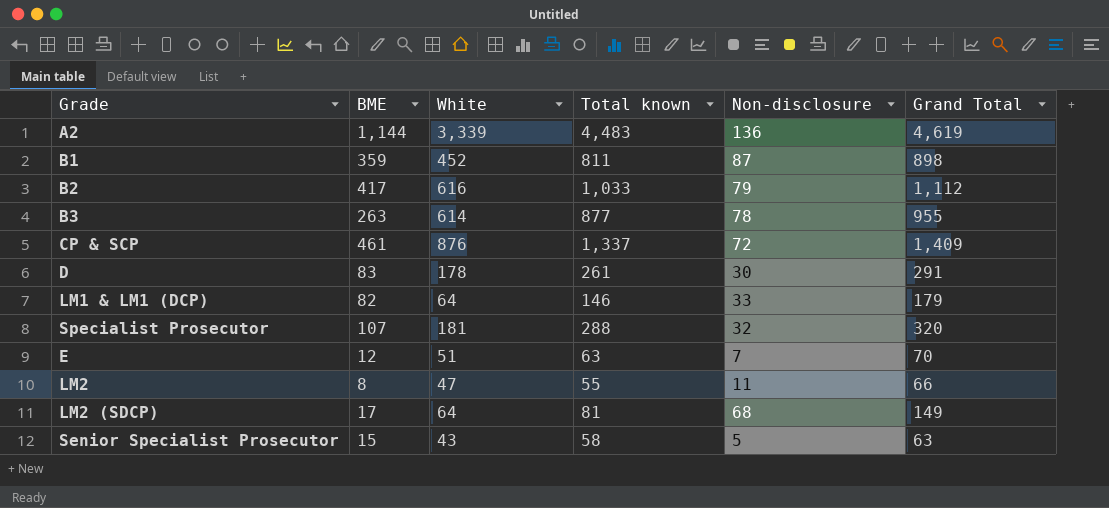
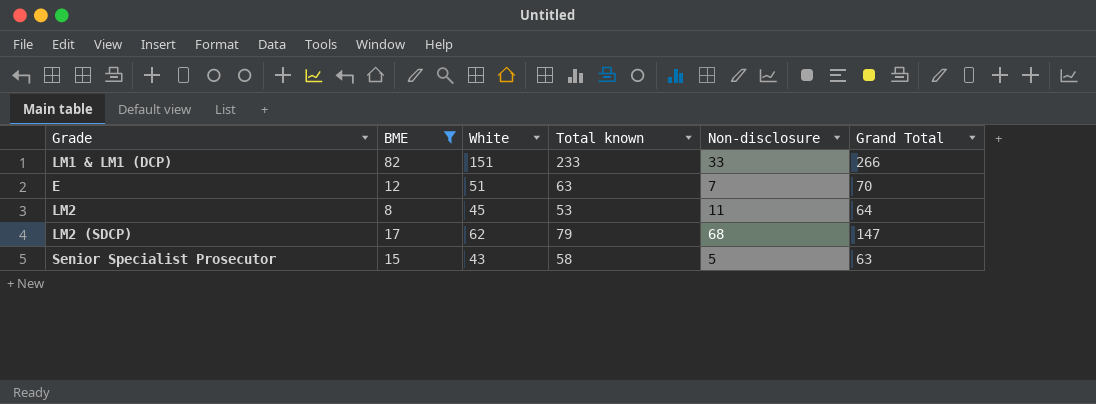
filter: none -> BME <= 82
LM1 & LM1 (DCP) | White: 64 -> 151
LM1 & LM1 (DCP) | Total known: 146 -> 233
LM1 & LM1 (DCP) | Grand Total: 179 -> 266
LM2 | White: 47 -> 45
LM2 | Total known: 55 -> 53
LM2 | Grand Total: 66 -> 64
LM2 (SDCP) | White: 64 -> 62
LM2 (SDCP) | Total known: 81 -> 79
LM2 (SDCP) | Grand Total: 149 -> 147

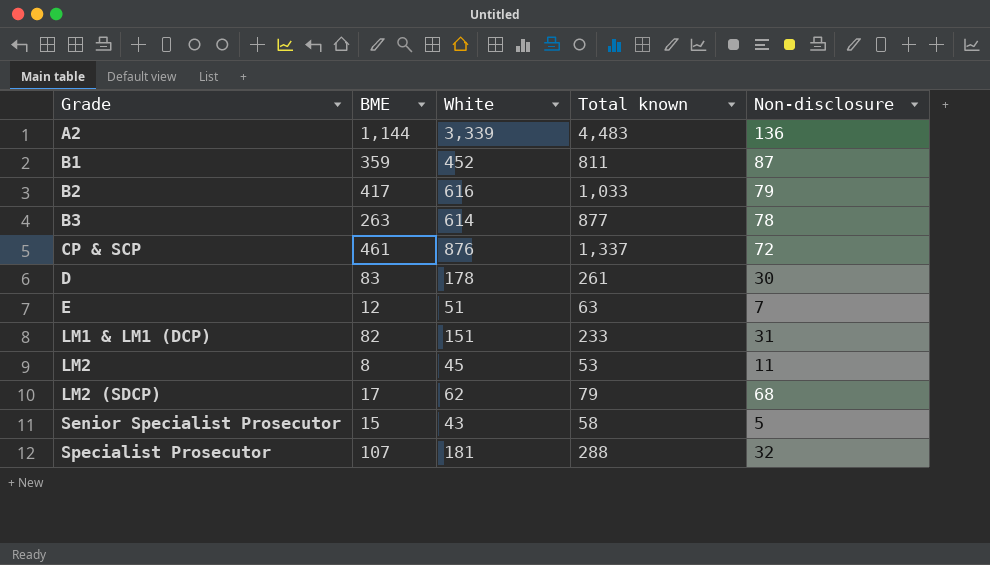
filter: BME <= 82 -> none
row order: none -> Grade ascending
column Grand Total | formula: [Total known] + [Non-disclosure] -> none
LM1 & LM1 (DCP) | Non-disclosure: 33 -> 31

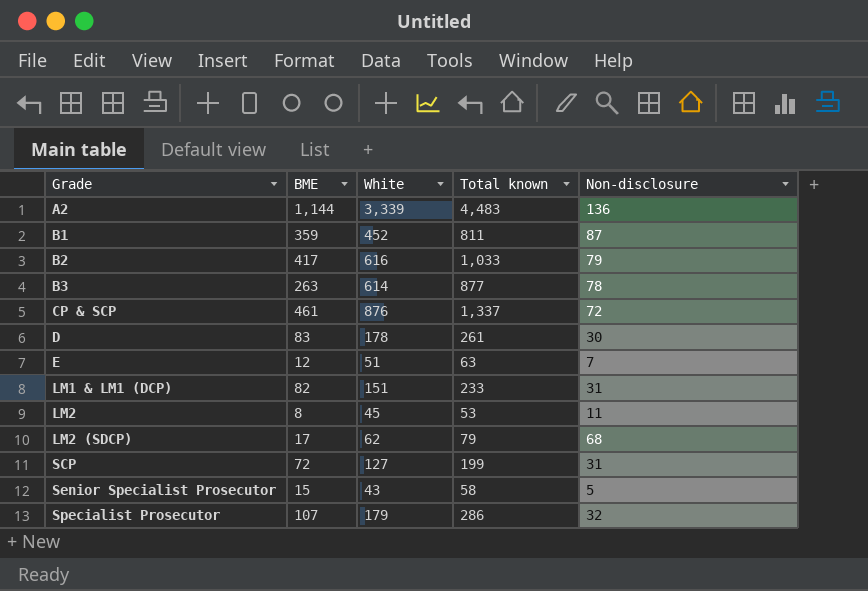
row SCP: none -> 72 | 127 | 199 | 31
Specialist Prosecutor | White: 181 -> 179
Specialist Prosecutor | Total known: 288 -> 286

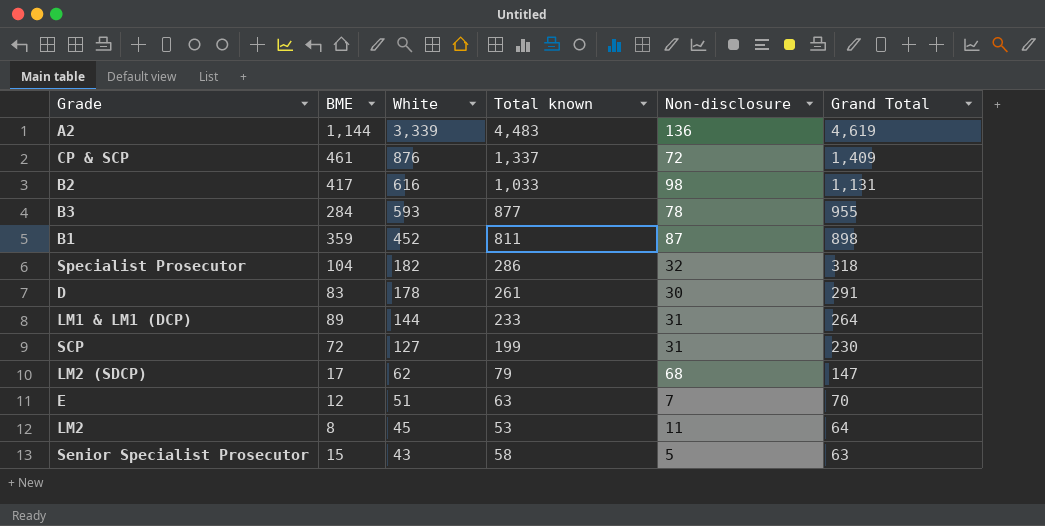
row order: Grade ascending -> White descending
column Grand Total | formula: none -> [Total known] + [Non-disclosure]
B2 | Non-disclosure: 79 -> 98
B3 | BME: 263 -> 284
B3 | White: 614 -> 593
Specialist Prosecutor | BME: 107 -> 104
Specialist Prosecutor | White: 179 -> 182
LM1 & LM1 (DCP) | BME: 82 -> 89
LM1 & LM1 (DCP) | White: 151 -> 144

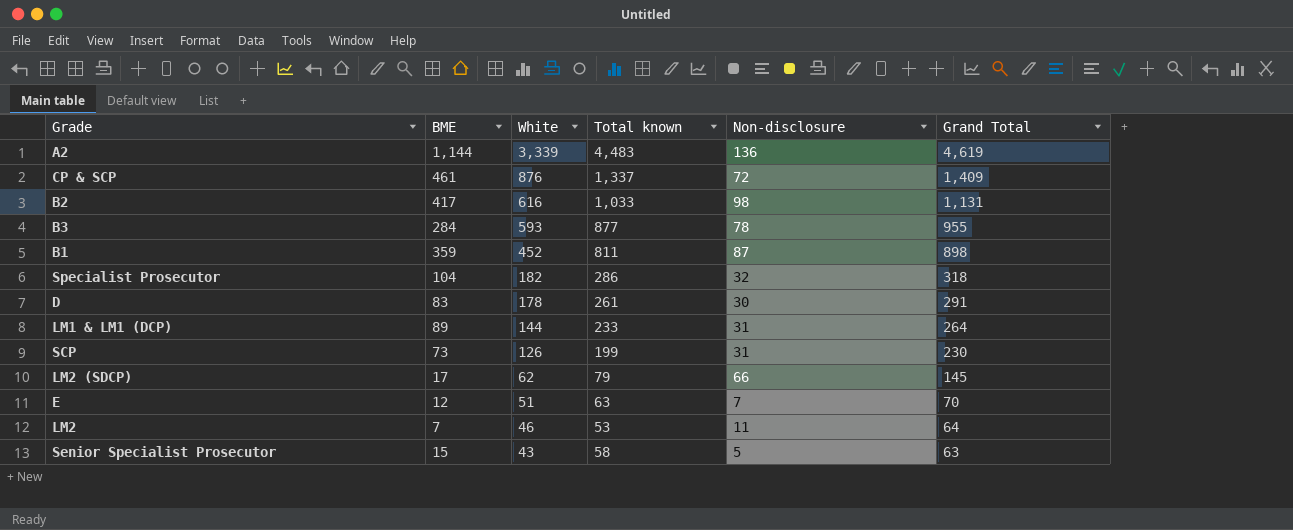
SCP | BME: 72 -> 73
SCP | White: 127 -> 126
LM2 (SDCP) | Non-disclosure: 68 -> 66
LM2 (SDCP) | Grand Total: 147 -> 145
LM2 | BME: 8 -> 7
LM2 | White: 45 -> 46

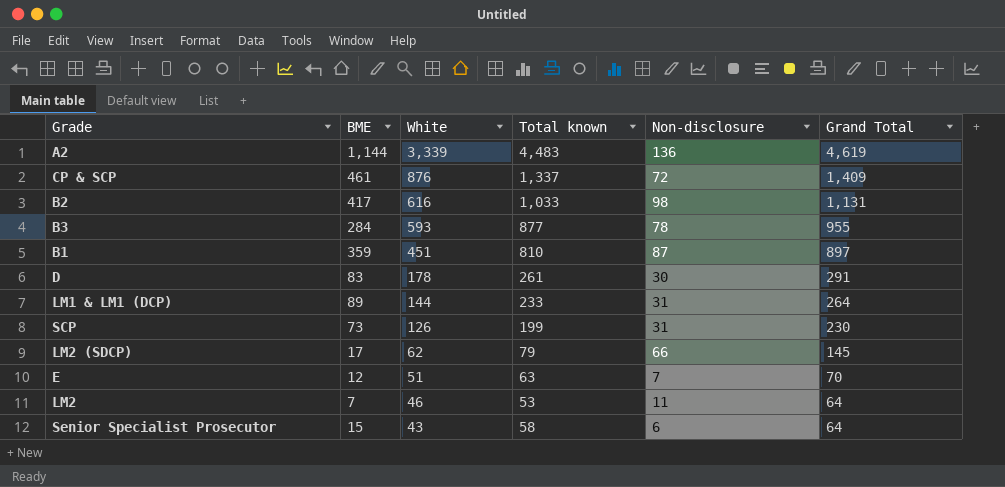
row Specialist Prosecutor: 104 | 182 | 286 | 32 | 318 -> none
B1 | White: 452 -> 451
B1 | Total known: 811 -> 810
B1 | Grand Total: 898 -> 897
Senior Specialist Prosecutor | Non-disclosure: 5 -> 6
Senior Specialist Prosecutor | Grand Total: 63 -> 64

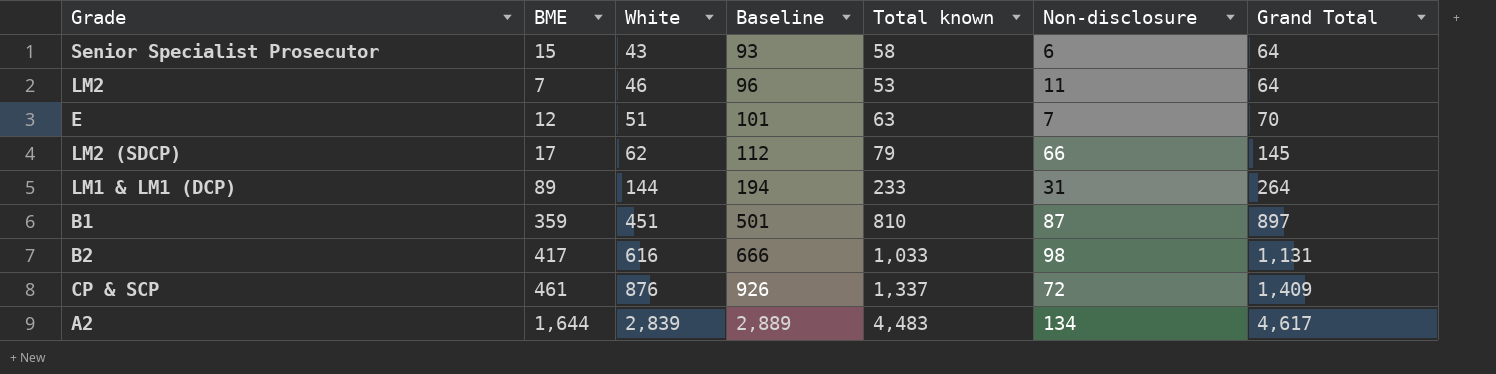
row order: White descending -> White ascending
column Baseline | formula: none -> [White] + 50
row B3: 284 | 593 | 877 | 78 | 955 -> none
row D: 83 | 178 | 261 | 30 | 291 -> none
row SCP: 73 | 126 | 199 | 31 | 230 -> none
A2 | BME: 1,144 -> 1,644
A2 | White: 3,339 -> 2,839
A2 | Non-disclosure: 136 -> 134
A2 | Grand Total: 4,619 -> 4,617

